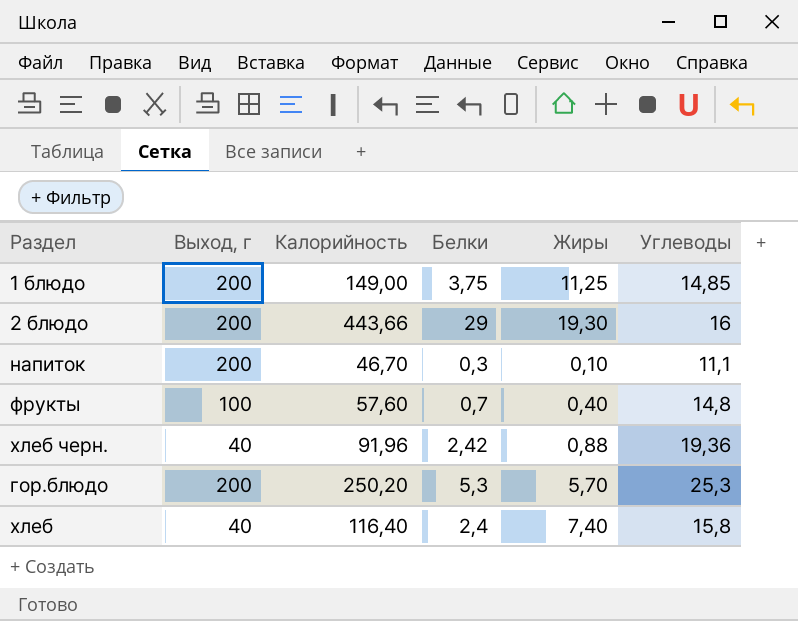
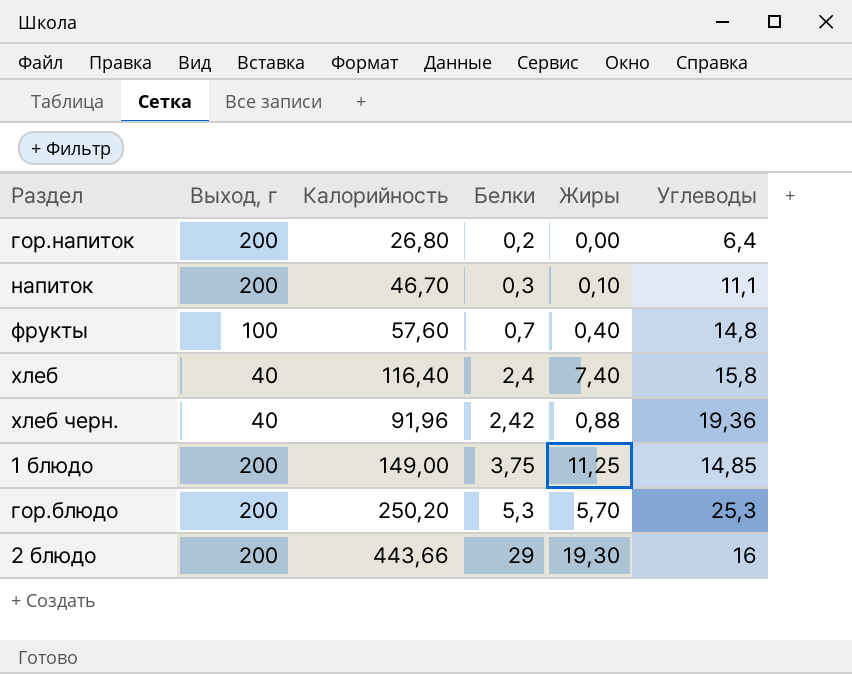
row order: none -> Белки ascending
row гор.напиток: none -> 200 | 26,80 | 0,2 | 0,00 | 6,4

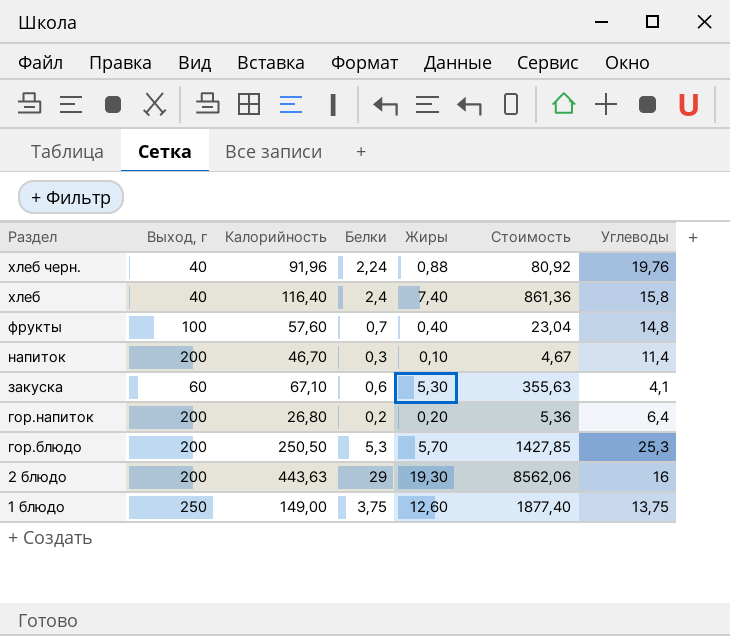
row order: Белки ascending -> Раздел descending
column Стоимость | formula: none -> [Калорийность] * [Жиры]
хлеб черн. | Белки: 2,42 -> 2,24
хлеб черн. | Углеводы: 19,36 -> 19,76
напиток | Углеводы: 11,1 -> 11,4
row закуска: none -> 60 | 67,10 | 0,6 | 5,30 | 355,63 | 4,1
гор.напиток | Жиры: 0,00 -> 0,20
гор.блюдо | Калорийность: 250,20 -> 250,50
2 блюдо | Калорийность: 443,66 -> 443,63
1 блюдо | Выход, г: 200 -> 250
1 блюдо | Жиры: 11,25 -> 12,60
1 блюдо | Углеводы: 14,85 -> 13,75

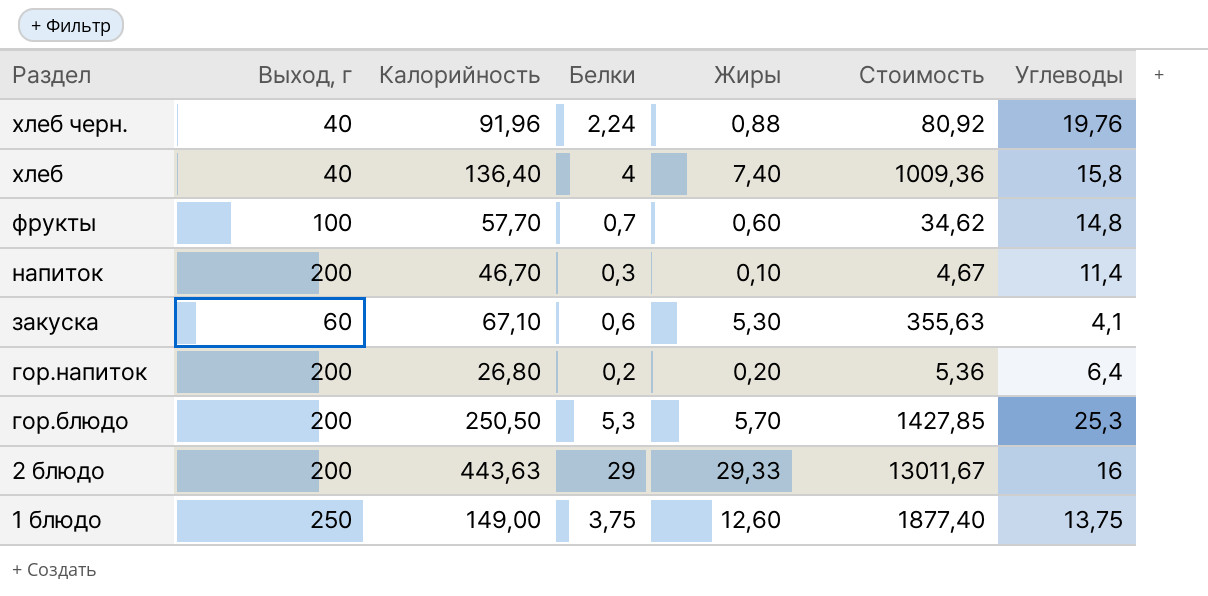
хлеб | Калорийность: 116,40 -> 136,40
хлеб | Белки: 2,4 -> 4
хлеб | Стоимость: 861,36 -> 1009,36
фрукты | Калорийность: 57,60 -> 57,70
фрукты | Жиры: 0,40 -> 0,60
фрукты | Стоимость: 23,04 -> 34,62
2 блюдо | Жиры: 19,30 -> 29,33
2 блюдо | Стоимость: 8562,06 -> 13011,67

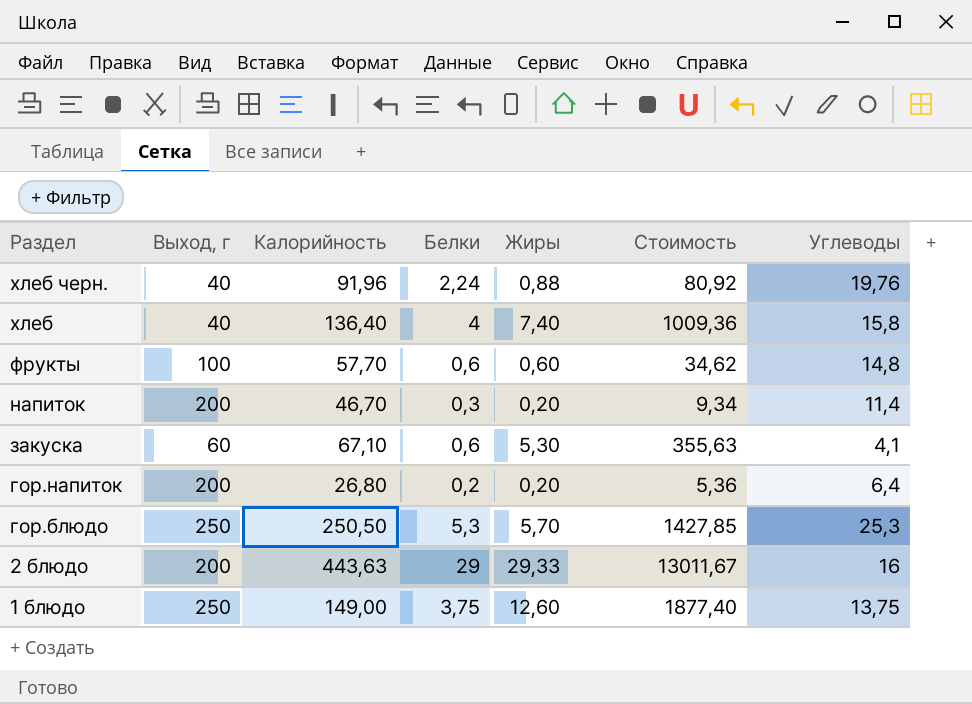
фрукты | Белки: 0,7 -> 0,6
напиток | Жиры: 0,10 -> 0,20
напиток | Стоимость: 4,67 -> 9,34
гор.блюдо | Выход, г: 200 -> 250

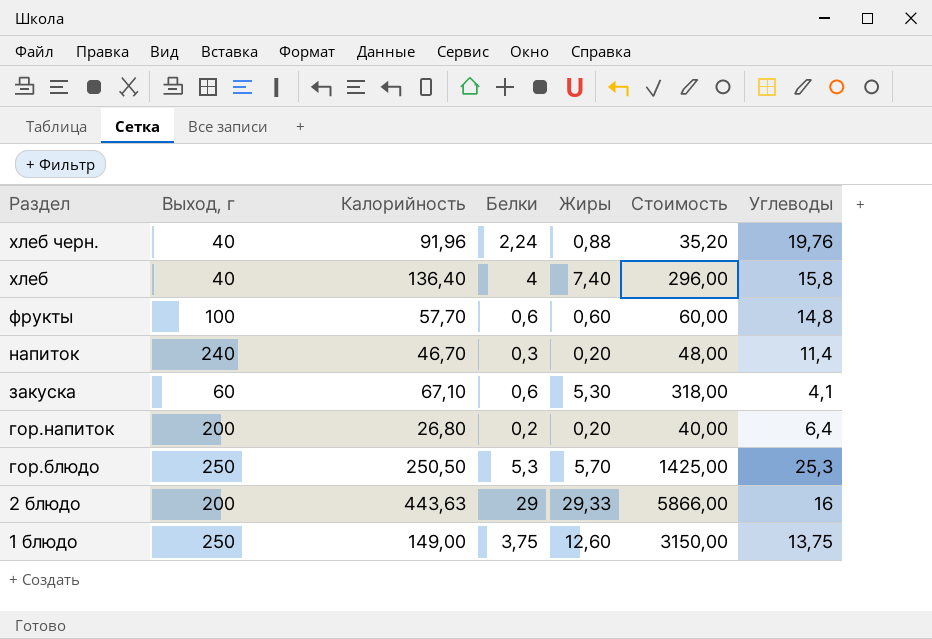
column Стоимость | formula: [Калорийность] * [Жиры] -> [Выход, г] * [Жиры]
напиток | Выход, г: 200 -> 240

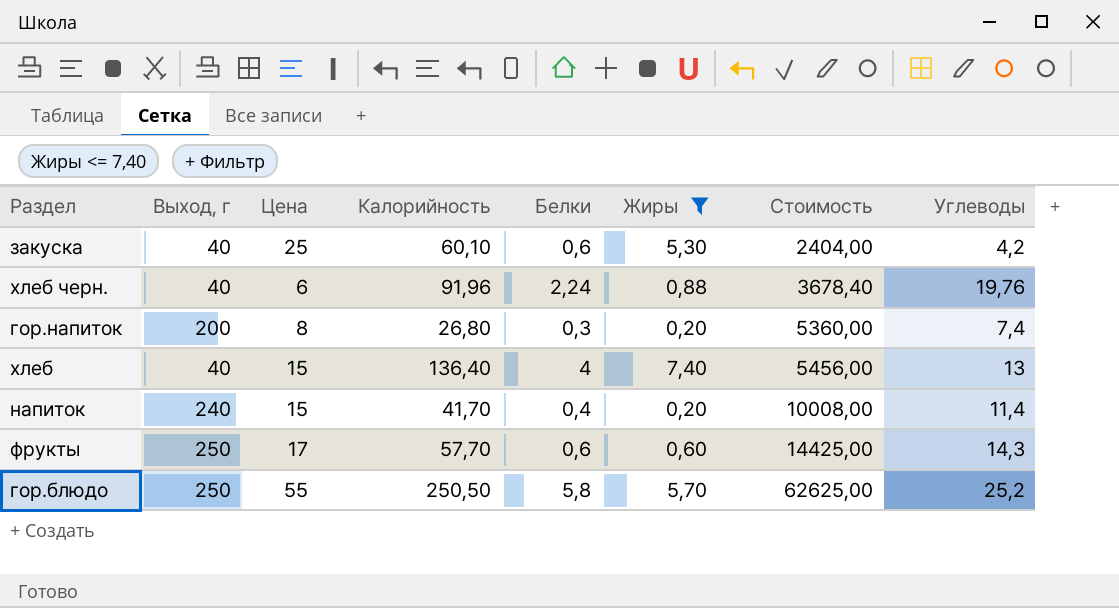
filter: none -> Жиры <= 7,40
row order: Раздел descending -> Стоимость ascending
column Цена | position: none -> 3
column Стоимость | formula: [Выход, г] * [Жиры] -> [Выход, г] * [Калорийность]
закуска | Выход, г: 60 -> 40
закуска | Калорийность: 67,10 -> 60,10
закуска | Углеводы: 4,1 -> 4,2
гор.напиток | Белки: 0,2 -> 0,3
гор.напиток | Углеводы: 6,4 -> 7,4
хлеб | Углеводы: 15,8 -> 13
напиток | Калорийность: 46,70 -> 41,70
напиток | Белки: 0,3 -> 0,4
фрукты | Выход, г: 100 -> 250
фрукты | Углеводы: 14,8 -> 14,3
гор.блюдо | Белки: 5,3 -> 5,8
гор.блюдо | Углеводы: 25,3 -> 25,2

